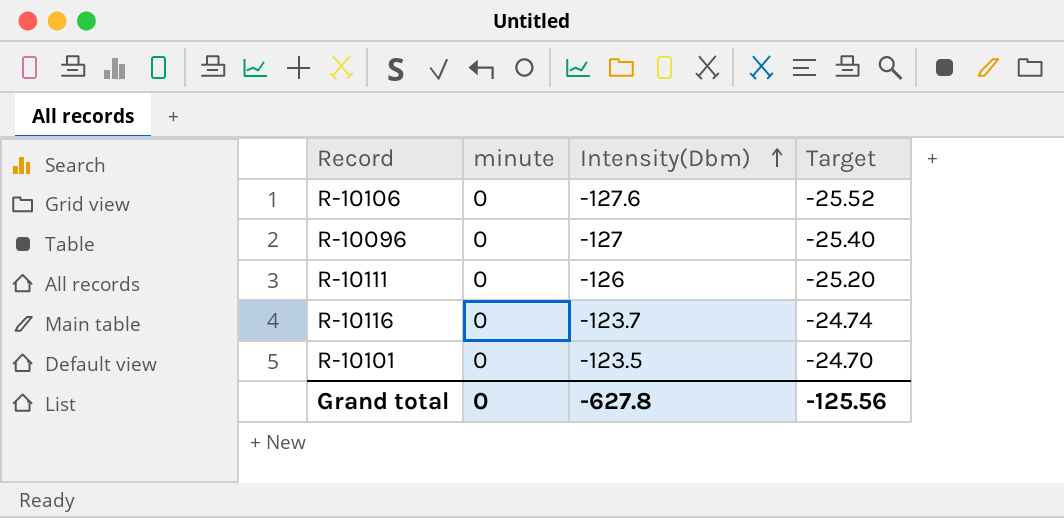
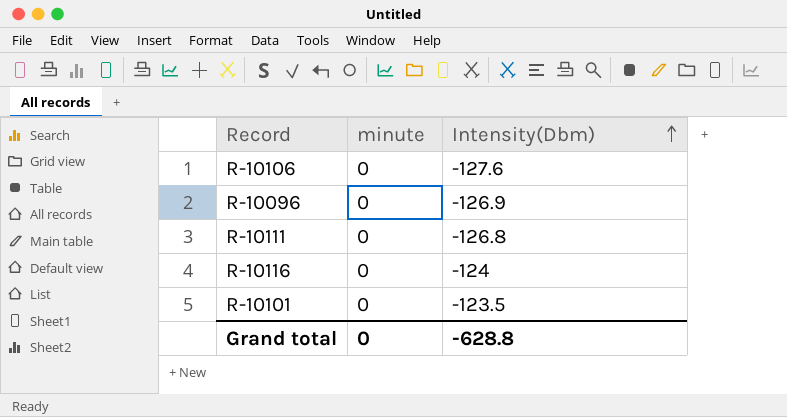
column Target | formula: [Intensity(Dbm)] * 0.2 -> none
R-10096 | Intensity(Dbm): -127 -> -126.9
R-10111 | Intensity(Dbm): -126 -> -126.8
R-10116 | Intensity(Dbm): -123.7 -> -124
Grand total | Intensity(Dbm): -627.8 -> -628.8

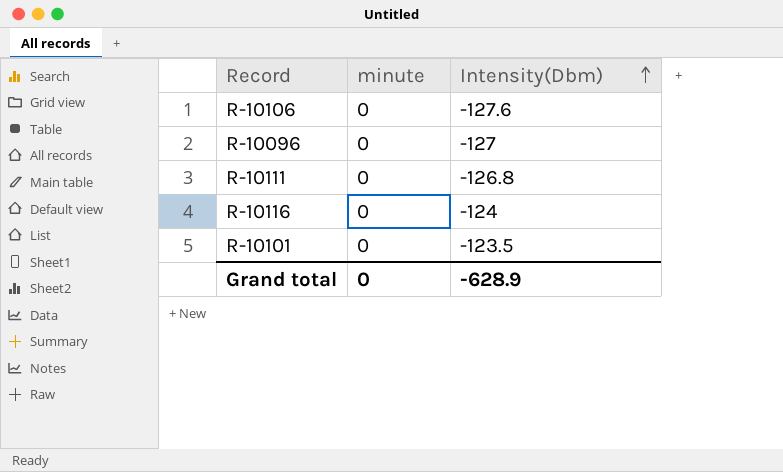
R-10096 | Intensity(Dbm): -126.9 -> -127
Grand total | Intensity(Dbm): -628.8 -> -628.9

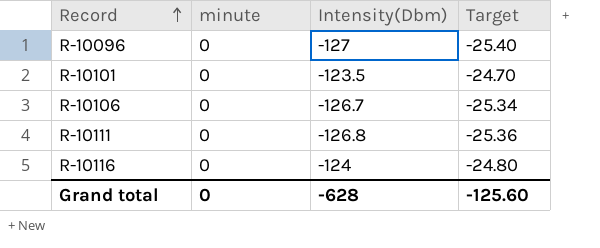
row order: Intensity(Dbm) ascending -> Record ascending
column Target | formula: none -> [Intensity(Dbm)] * 0.2
R-10106 | Intensity(Dbm): -127.6 -> -126.7
Grand total | Intensity(Dbm): -628.9 -> -628

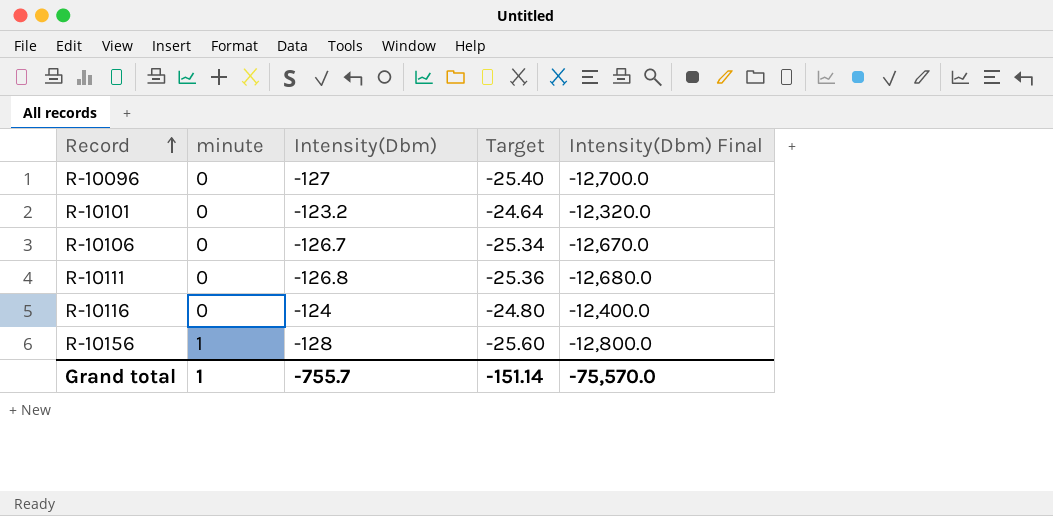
column Intensity(Dbm) Final | formula: none -> [Intensity(Dbm)] * 100
R-10101 | Intensity(Dbm): -123.5 -> -123.2
R-10101 | Target: -24.70 -> -24.64
row R-10156: none -> 1 | -128 | -25.60 | -12,800.0
Grand total | minute: 0 -> 1
Grand total | Intensity(Dbm): -628 -> -755.7
Grand total | Target: -125.60 -> -151.14

